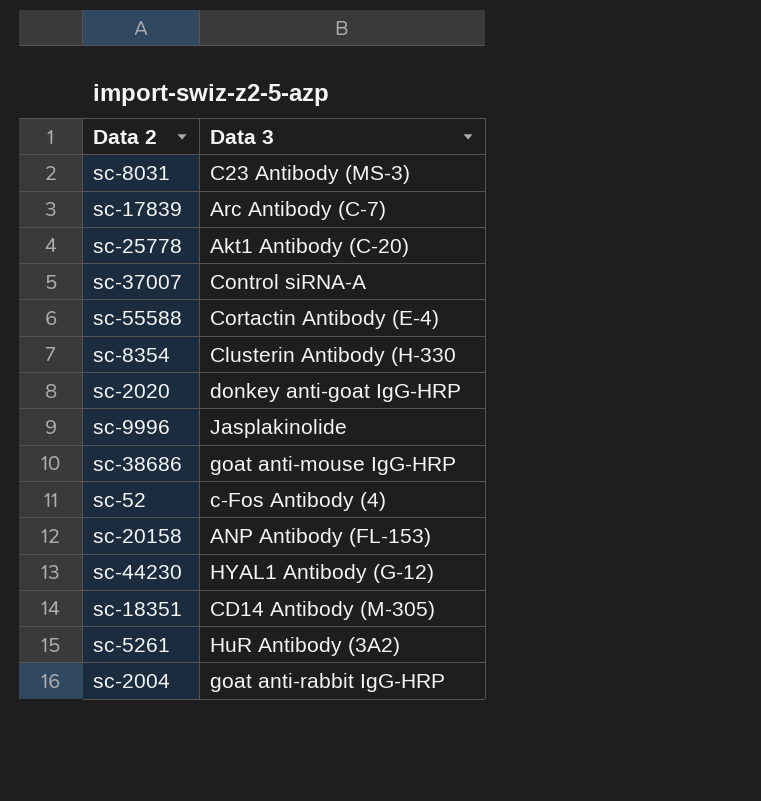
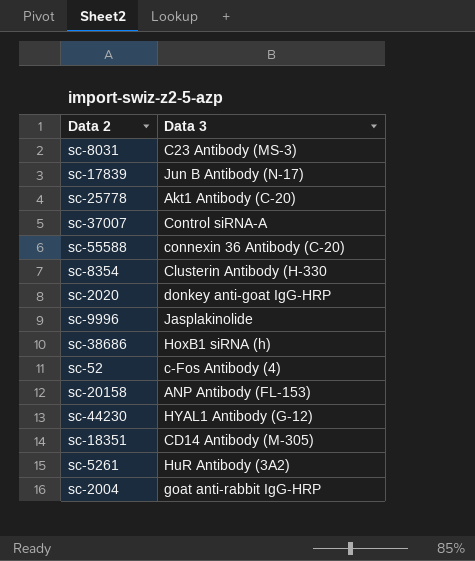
sc-17839 | Data 3: Arc Antibody (C-7) -> Jun B Antibody (N-17)
sc-55588 | Data 3: Cortactin Antibody (E-4) -> connexin 36 Antibody (C-20)
sc-38686 | Data 3: goat anti-mouse IgG-HRP -> HoxB1 siRNA (h)

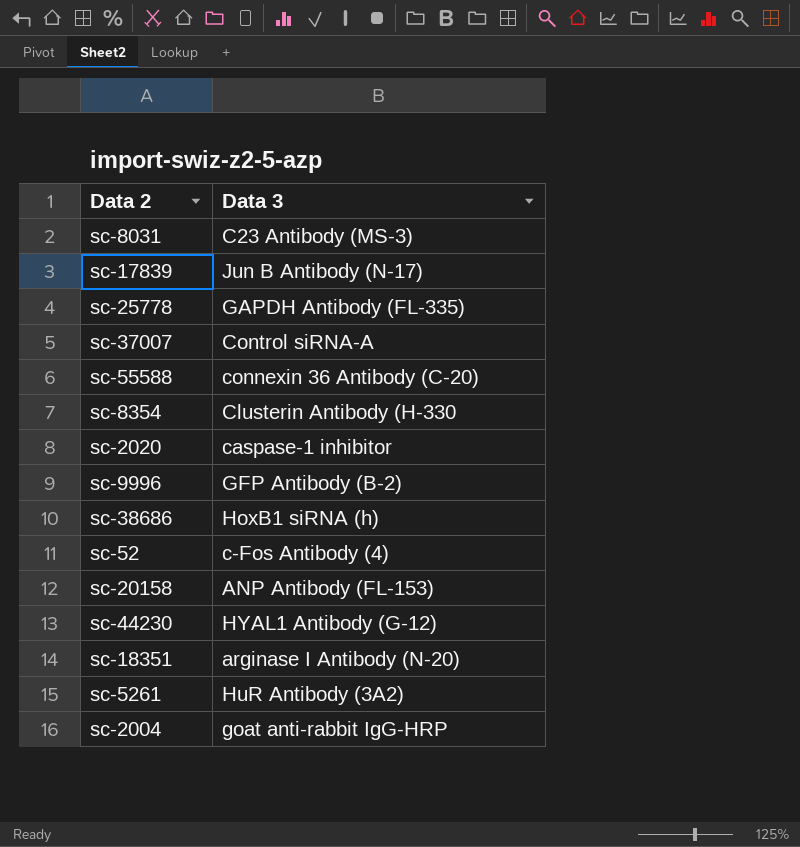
sc-25778 | Data 3: Akt1 Antibody (C-20) -> GAPDH Antibody (FL-335)
sc-2020 | Data 3: donkey anti-goat IgG-HRP -> caspase-1 inhibitor
sc-9996 | Data 3: Jasplakinolide -> GFP Antibody (B-2)
sc-18351 | Data 3: CD14 Antibody (M-305) -> arginase I Antibody (N-20)

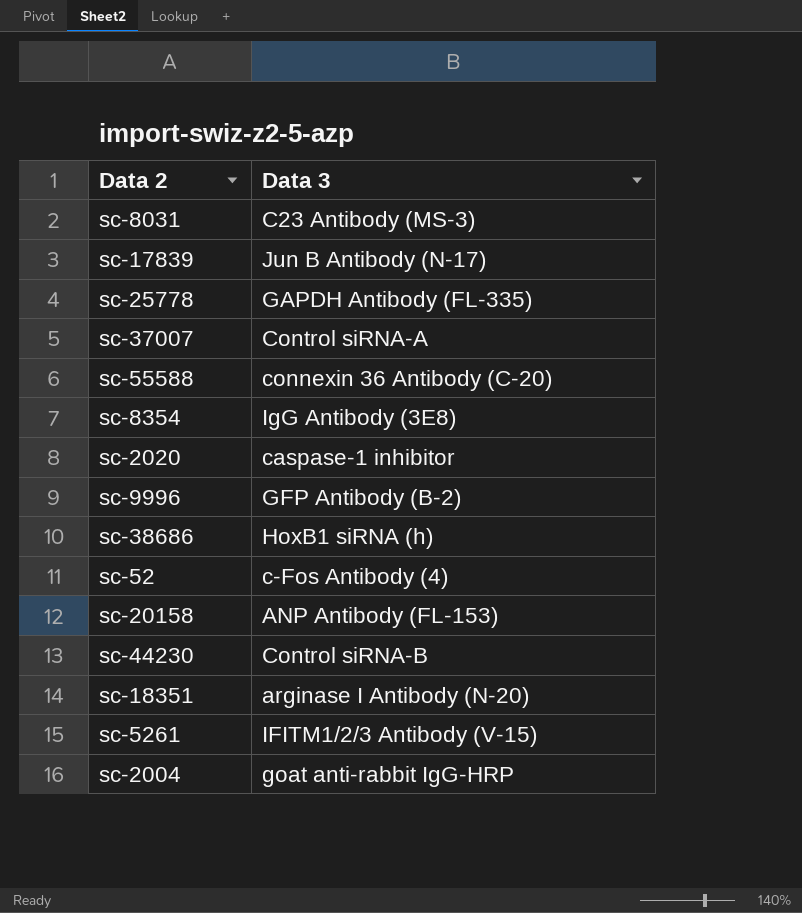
sc-8354 | Data 3: Clusterin Antibody (H-330 -> IgG Antibody (3E8)
sc-44230 | Data 3: HYAL1 Antibody (G-12) -> Control siRNA-B
sc-5261 | Data 3: HuR Antibody (3A2) -> IFITM1/2/3 Antibody (V-15)

